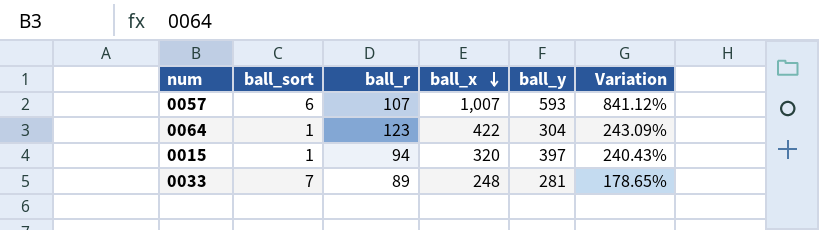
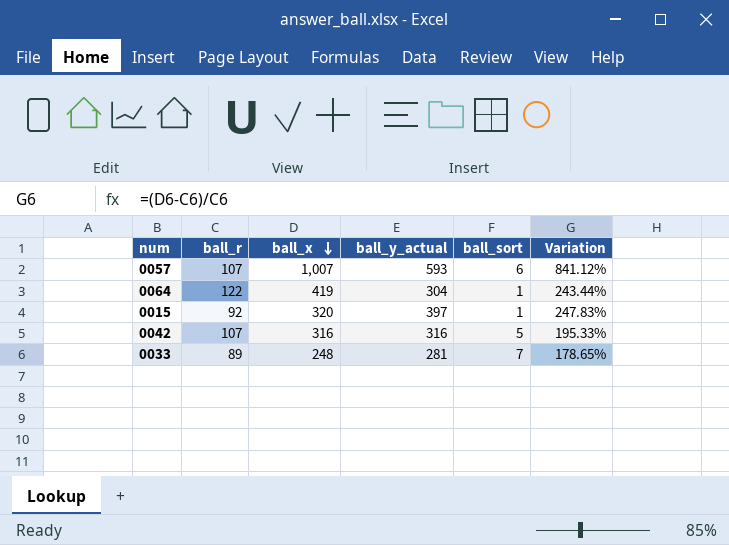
column name: ball_y -> ball_y_actual
column ball_sort | position: 2 -> 5
0064 | ball_r: 123 -> 122
0064 | ball_x: 422 -> 419
0064 | Variation: 243.09% -> 243.44%
0015 | ball_r: 94 -> 92
0015 | Variation: 240.43% -> 247.83%
row 0042: none -> 107 | 316 | 316 | 5 | 195.33%

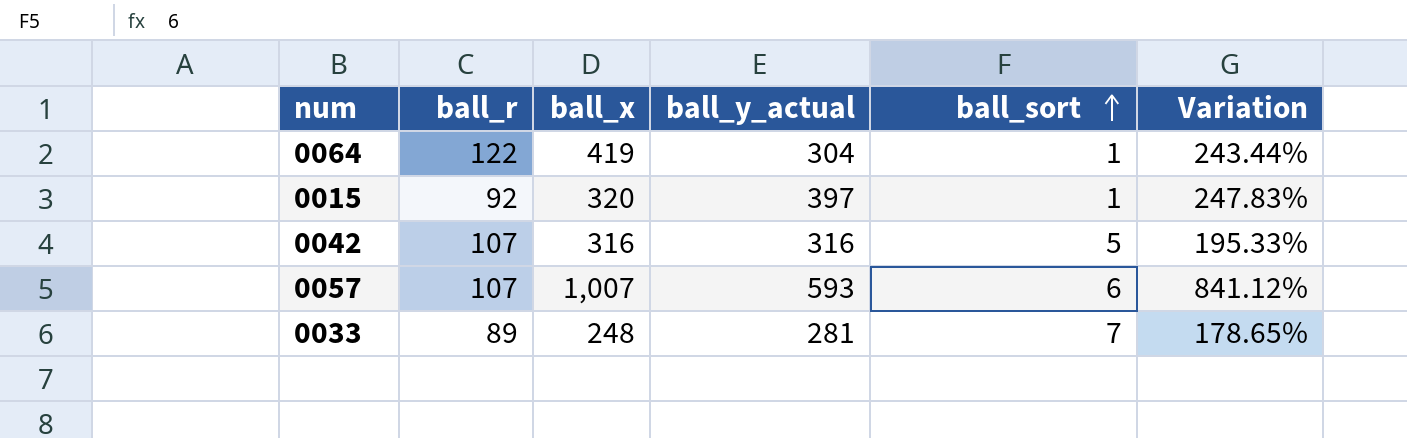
row order: ball_x descending -> ball_sort ascending

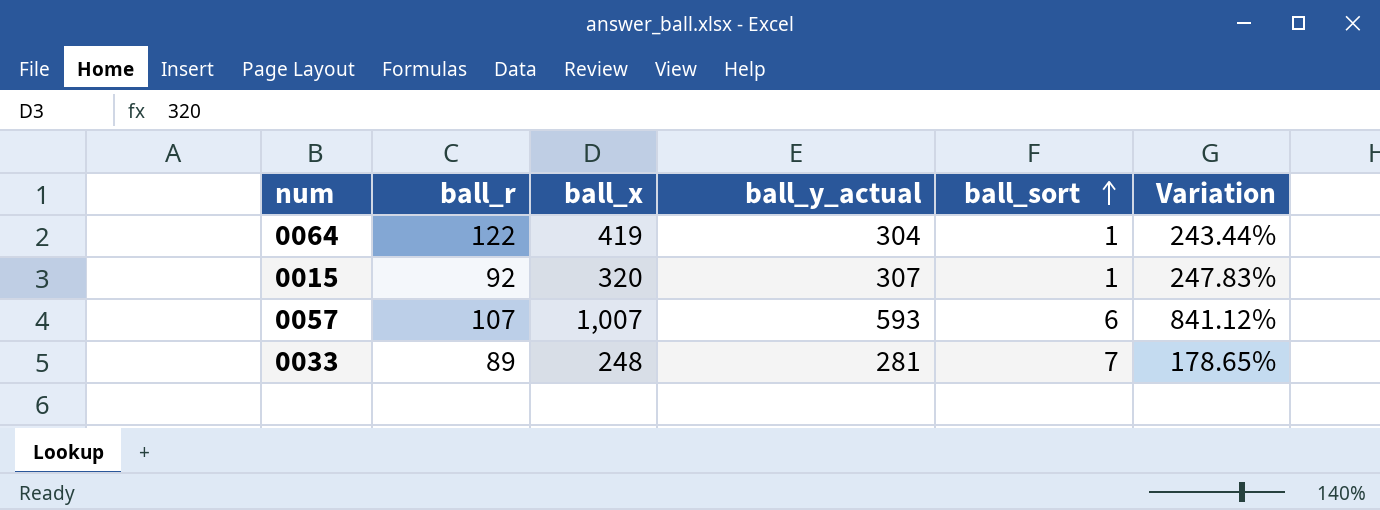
row 0042: 107 | 316 | 316 | 5 | 195.33% -> none
0015 | ball_y_actual: 397 -> 307

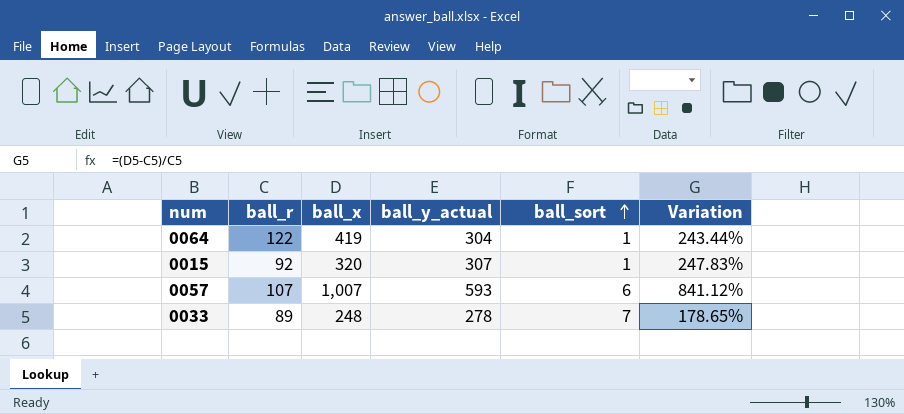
0033 | ball_y_actual: 281 -> 278

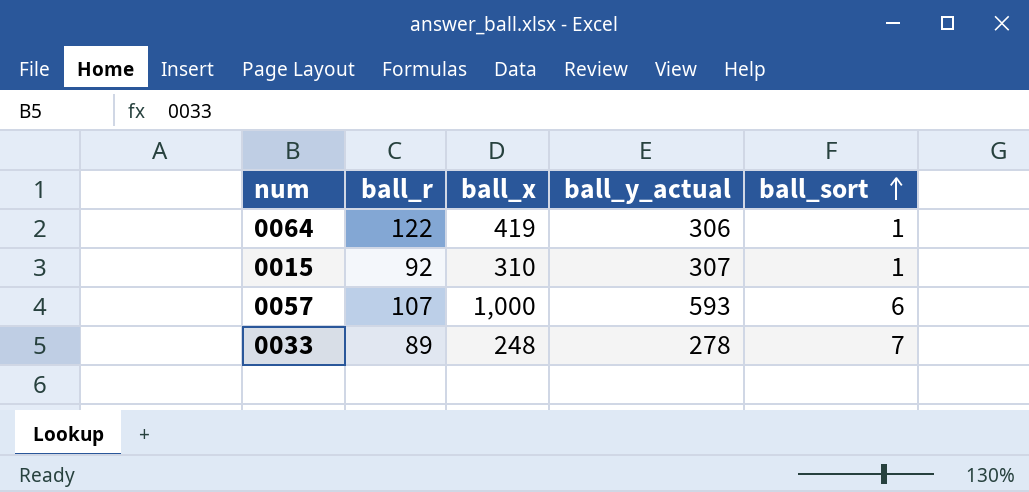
column Variation | formula: ([ball_x] - [ball_r]) / [ball_r] -> none
0064 | ball_y_actual: 304 -> 306
0015 | ball_x: 320 -> 310
0057 | ball_x: 1,007 -> 1,000

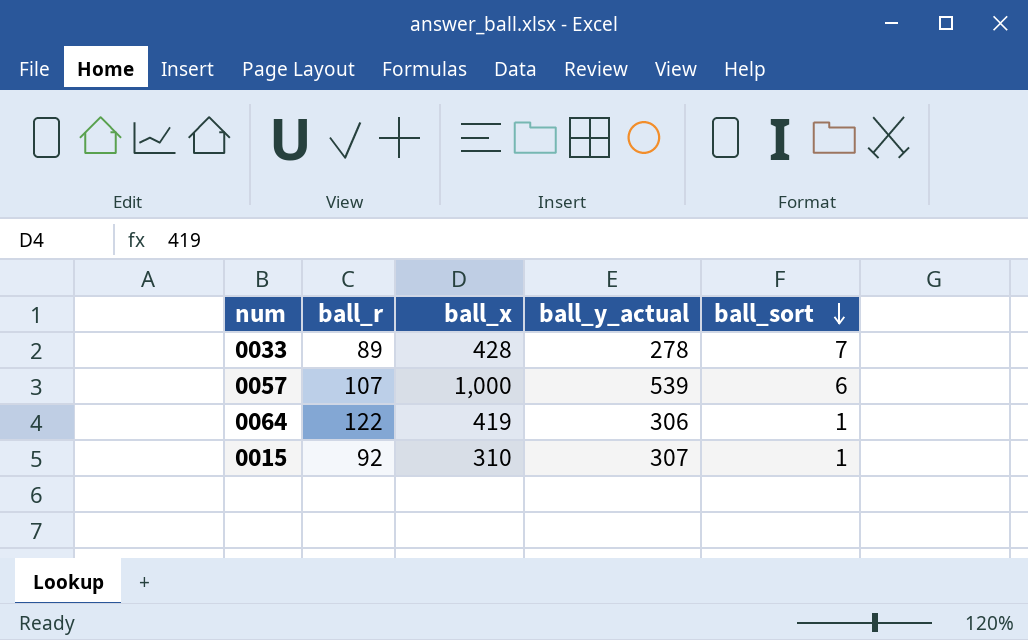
row order: ball_sort ascending -> ball_sort descending
0033 | ball_x: 248 -> 428
0057 | ball_y_actual: 593 -> 539

